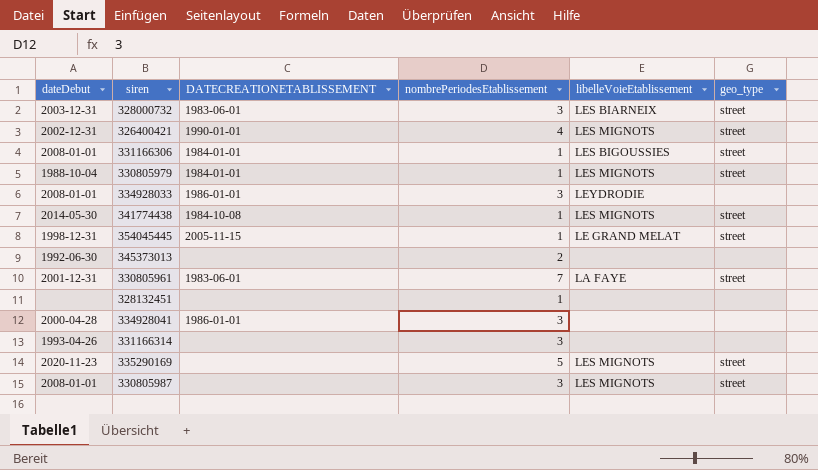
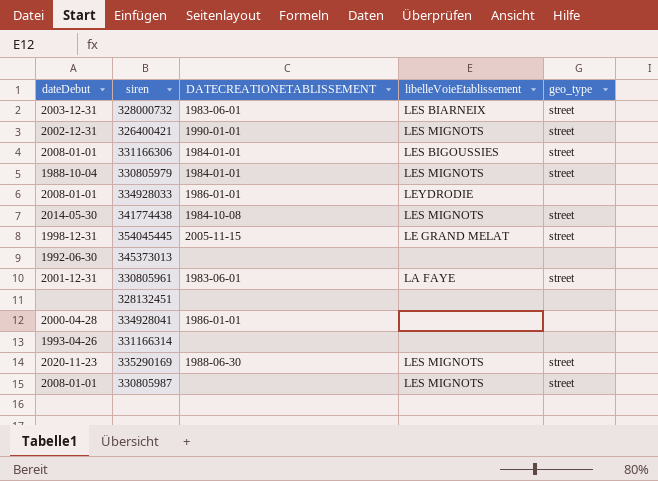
column nombrePeriodesEtablissement | position: 4 -> none
335290169 | DATECREATIONETABLISSEMENT: none -> 1988-06-30

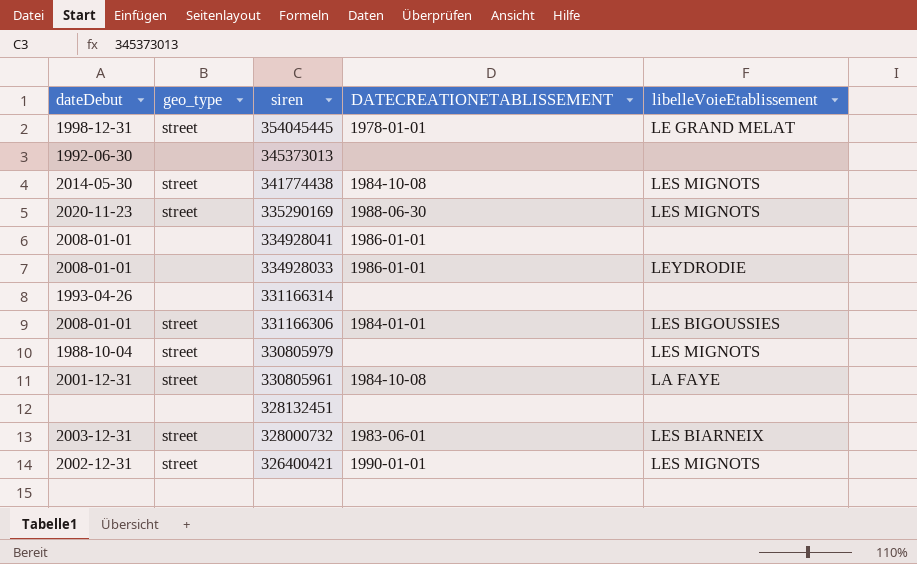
row order: none -> siren descending
column geo_type | position: 5 -> 2
row 330805987: 2008-01-01 | none | LES MIGNOTS | street -> none
354045445 | DATECREATIONETABLISSEMENT: 2005-11-15 -> 1978-01-01
334928041 | dateDebut: 2000-04-28 -> 2008-01-01
330805979 | DATECREATIONETABLISSEMENT: 1984-01-01 -> none
330805961 | DATECREATIONETABLISSEMENT: 1983-06-01 -> 1984-10-08

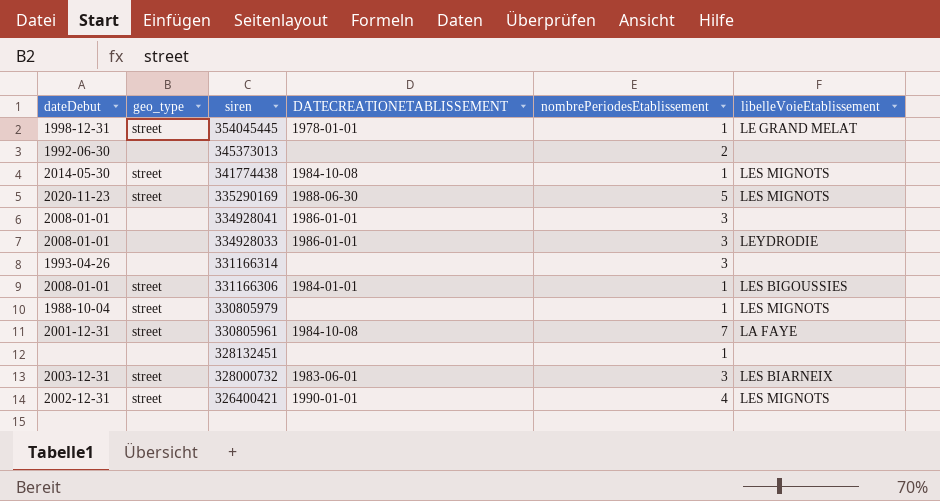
column nombrePeriodesEtablissement | position: none -> 5

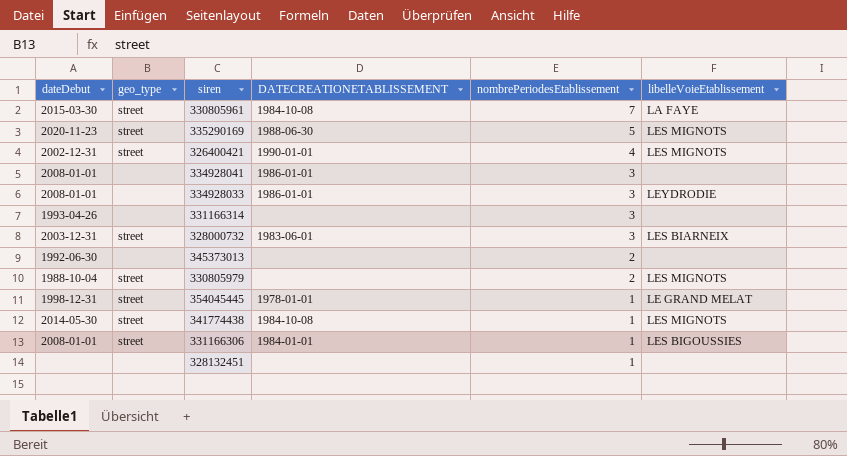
row order: siren descending -> nombrePeriodesEtablissement descending
330805961 | dateDebut: 2001-12-31 -> 2015-03-30
330805979 | nombrePeriodesEtablissement: 1 -> 2

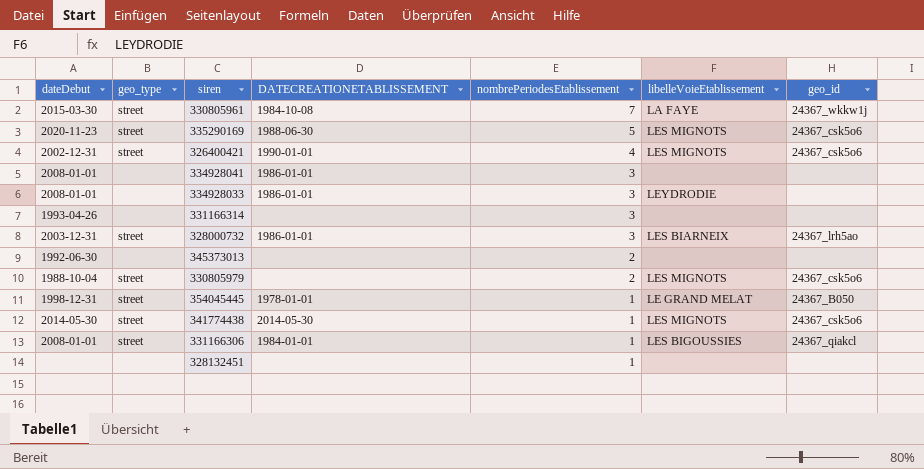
column geo_id | position: none -> 7
328000732 | DATECREATIONETABLISSEMENT: 1983-06-01 -> 1986-01-01
341774438 | DATECREATIONETABLISSEMENT: 1984-10-08 -> 2014-05-30

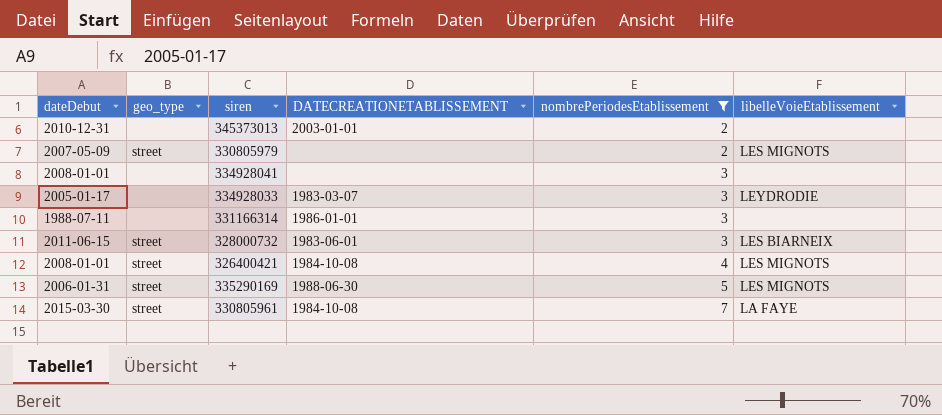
filter: none -> nombrePeriodesEtablissement != 1
row order: nombrePeriodesEtablissement descending -> nombrePeriodesEtablissement ascending
column geo_id | position: 7 -> none
345373013 | dateDebut: 1992-06-30 -> 2010-12-31
345373013 | DATECREATIONETABLISSEMENT: none -> 2003-01-01
330805979 | dateDebut: 1988-10-04 -> 2007-05-09
334928041 | DATECREATIONETABLISSEMENT: 1986-01-01 -> none
334928033 | dateDebut: 2008-01-01 -> 2005-01-17
334928033 | DATECREATIONETABLISSEMENT: 1986-01-01 -> 1983-03-07
331166314 | dateDebut: 1993-04-26 -> 1988-07-11
331166314 | DATECREATIONETABLISSEMENT: none -> 1986-01-01
328000732 | dateDebut: 2003-12-31 -> 2011-06-15
328000732 | DATECREATIONETABLISSEMENT: 1986-01-01 -> 1983-06-01
326400421 | dateDebut: 2002-12-31 -> 2008-01-01
326400421 | DATECREATIONETABLISSEMENT: 1990-01-01 -> 1984-10-08
335290169 | dateDebut: 2020-11-23 -> 2006-01-31

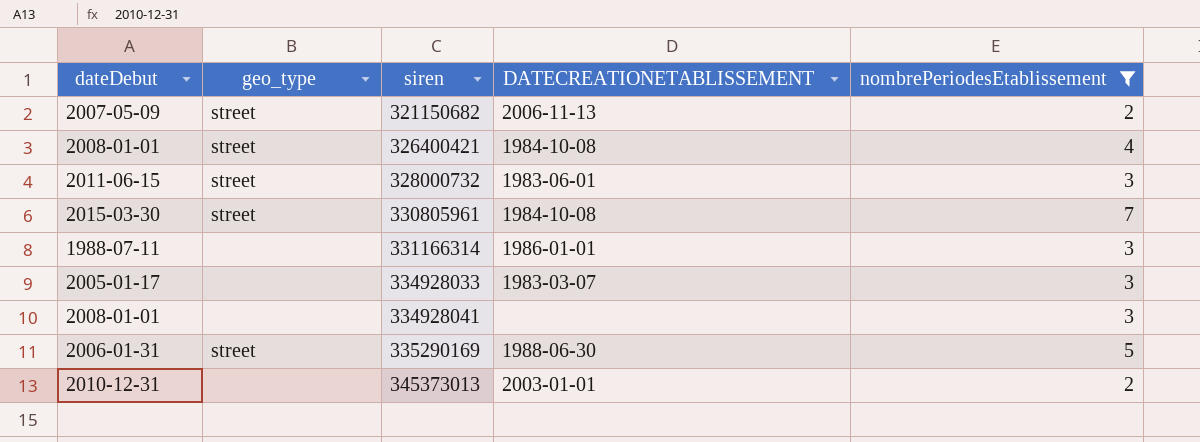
row order: nombrePeriodesEtablissement ascending -> siren ascending
column libelleVoieEtablissement | position: 6 -> none
row 330805979: 2007-05-09 | street | none | 2 | LES MIGNOTS -> none
row 321150682: none -> 2007-05-09 | street | 2006-11-13 | 2

